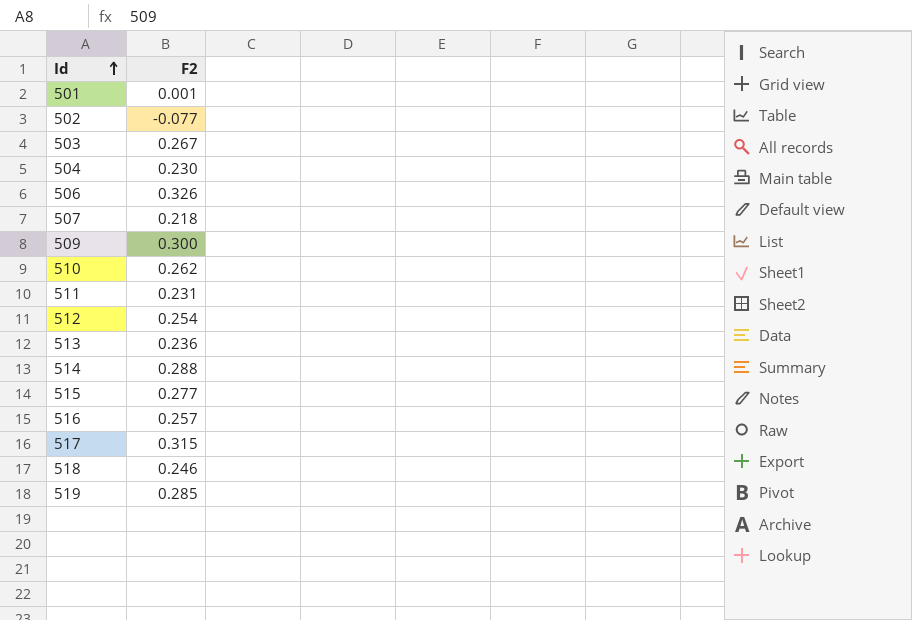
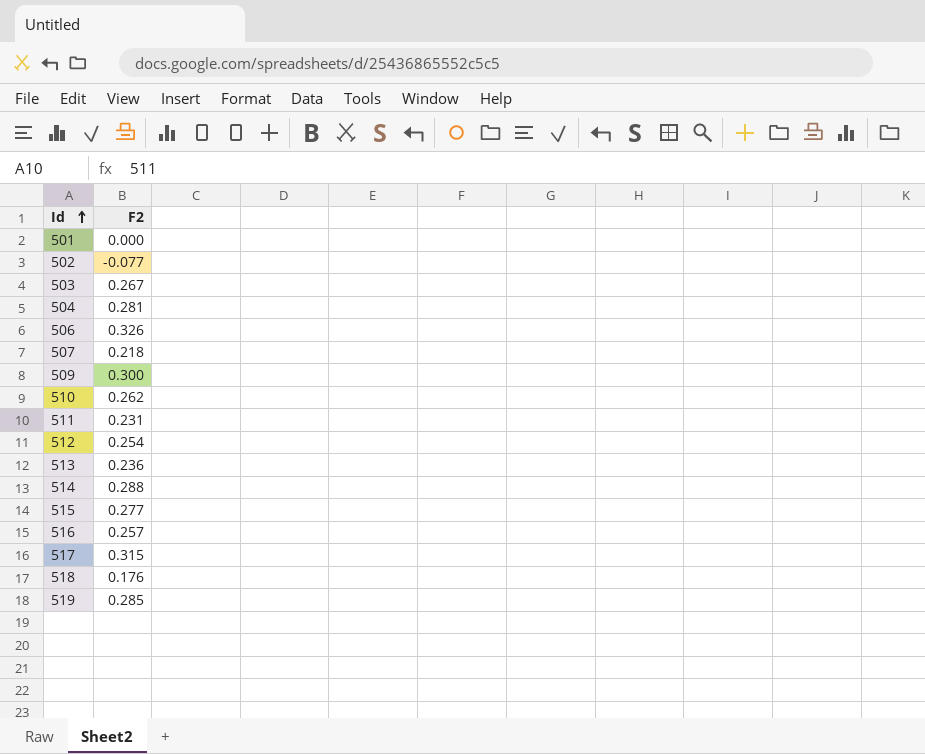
501 | F2: 0.001 -> 0.000
504 | F2: 0.230 -> 0.281
518 | F2: 0.246 -> 0.176

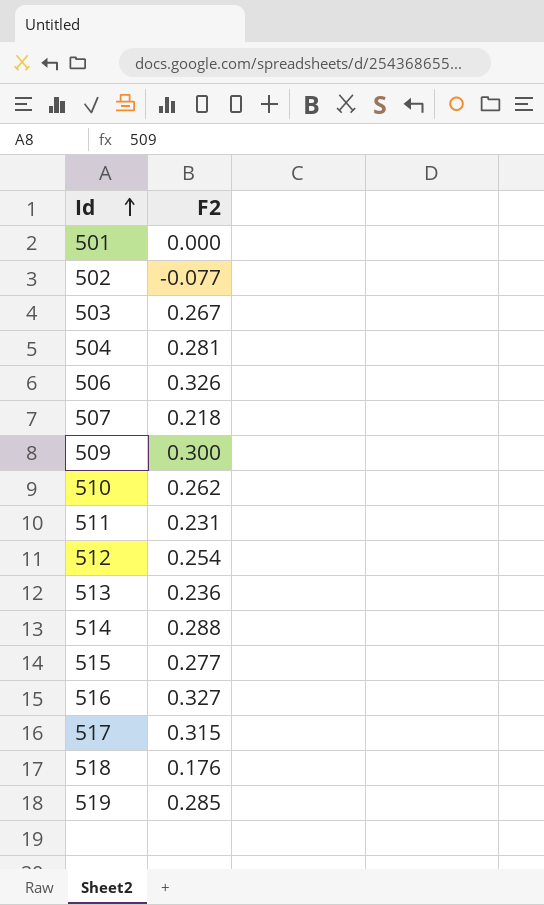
516 | F2: 0.257 -> 0.327

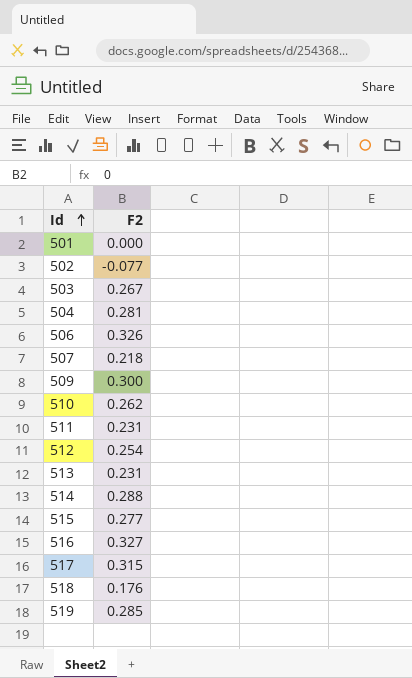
513 | F2: 0.236 -> 0.231

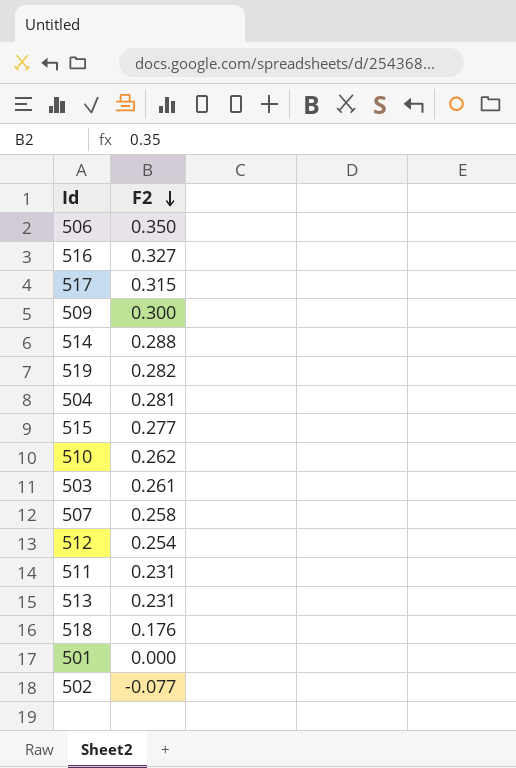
row order: Id ascending -> F2 descending
506 | F2: 0.326 -> 0.350
519 | F2: 0.285 -> 0.282
503 | F2: 0.267 -> 0.261
507 | F2: 0.218 -> 0.258

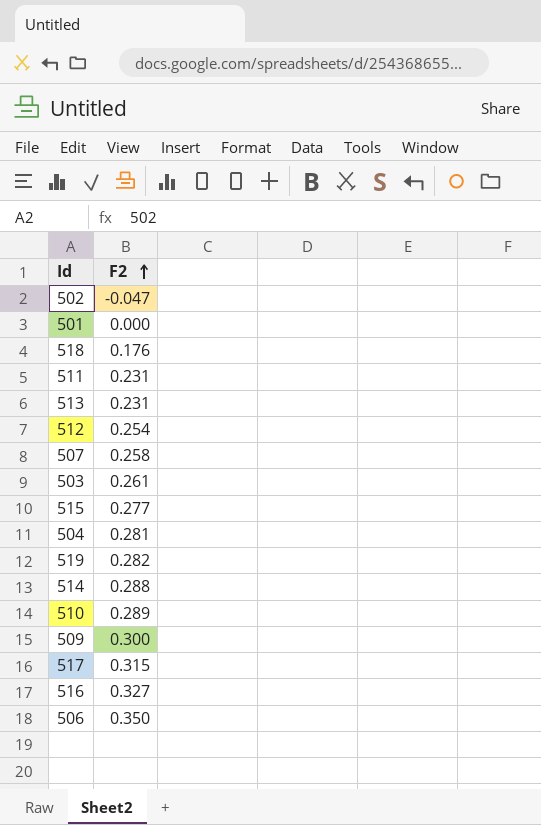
row order: F2 descending -> F2 ascending
502 | F2: -0.077 -> -0.047
510 | F2: 0.262 -> 0.289

